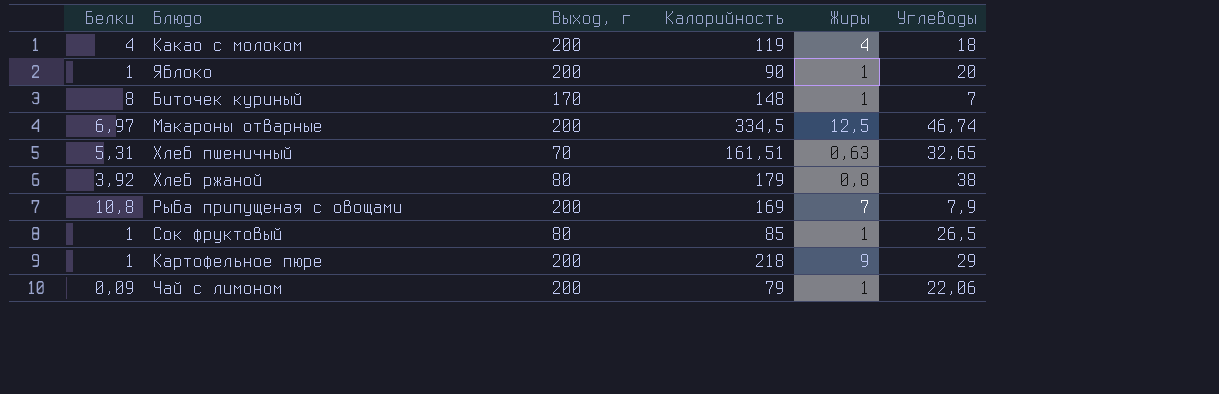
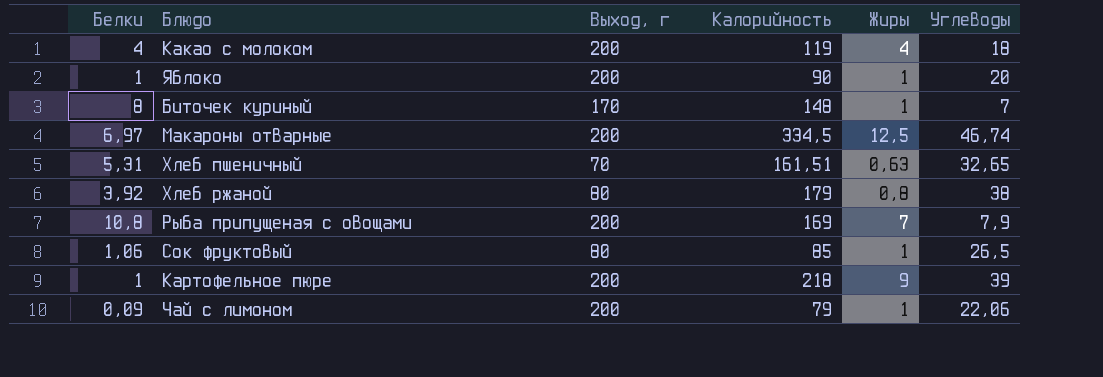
Сок фруктовый | Белки: 1 -> 1,06
Картофельное пюре | Углеводы: 29 -> 39

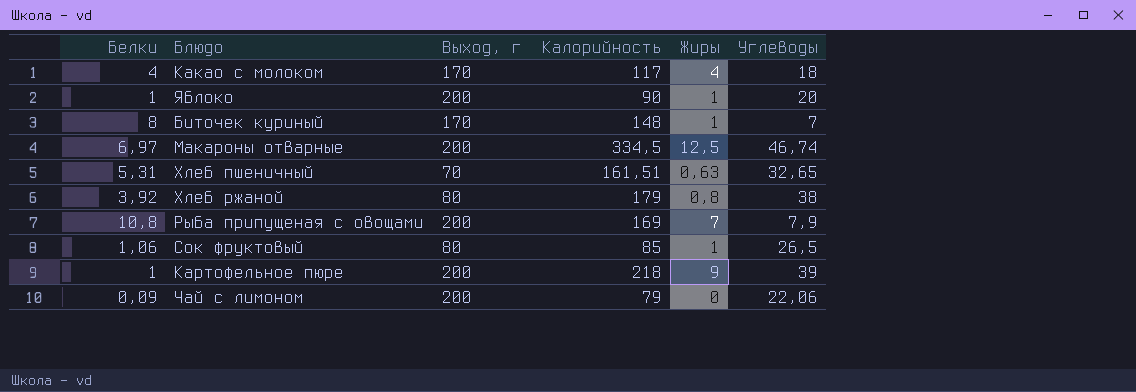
Какао с молоком | Выход, г: 200 -> 170
Какао с молоком | Калорийность: 119 -> 117
Чай с лимоном | Жиры: 1 -> 0

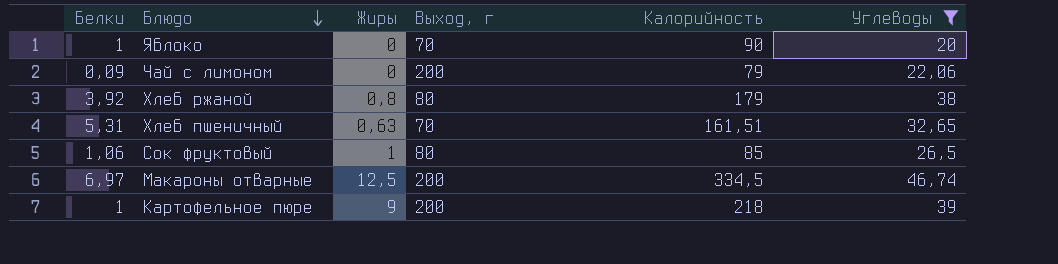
filter: none -> Углеводы >= 20
row order: none -> Блюдо descending
column Жиры | position: 5 -> 3
Яблоко | Жиры: 1 -> 0
Яблоко | Выход, г: 200 -> 70

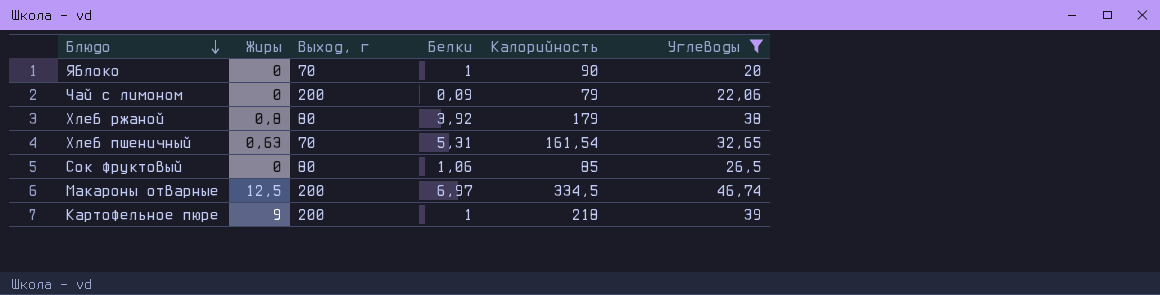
column Белки | position: 1 -> 4
Хлеб пшеничный | Калорийность: 161,51 -> 161,54
Сок фруктовый | Жиры: 1 -> 0

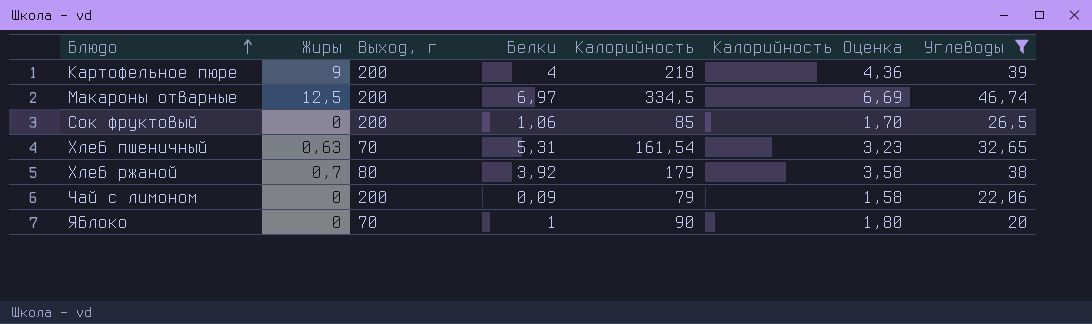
row order: Блюдо descending -> Блюдо ascending
column Калорийность Оценка | formula: none -> [Калорийность] * 0,02
Картофельное пюре | Белки: 1 -> 4
Сок фруктовый | Выход, г: 80 -> 200
Хлеб ржаной | Жиры: 0,8 -> 0,7

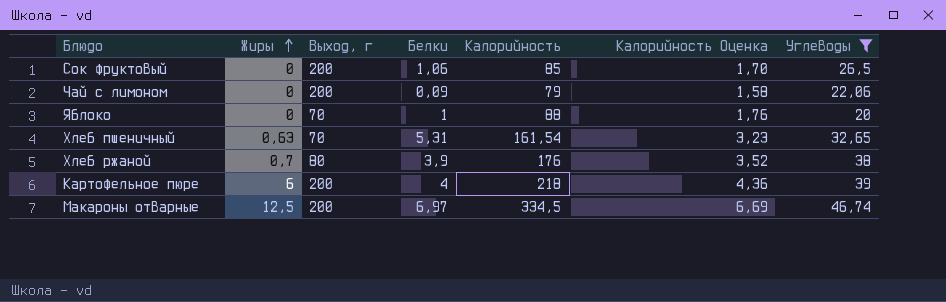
row order: Блюдо ascending -> Жиры ascending
Яблоко | Калорийность: 90 -> 88
Яблоко | Калорийность Оценка: 1,80 -> 1,76
Хлеб ржаной | Белки: 3,92 -> 3,9
Хлеб ржаной | Калорийность: 179 -> 176
Хлеб ржаной | Калорийность Оценка: 3,58 -> 3,52
Картофельное пюре | Жиры: 9 -> 6

